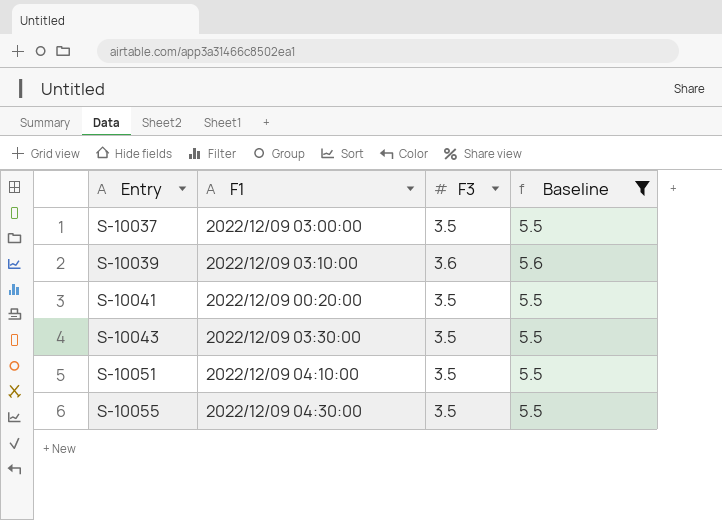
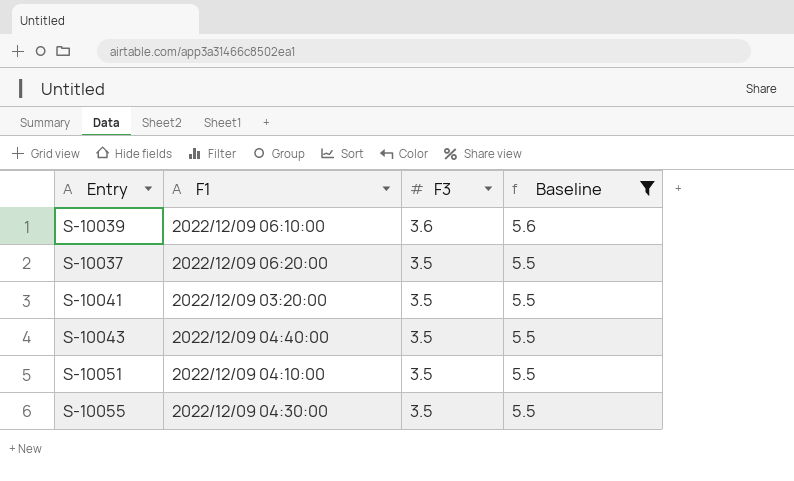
row order: Entry ascending -> F3 descending
S-10039 | F1: 2022/12/09 03:10:00 -> 2022/12/09 06:10:00
S-10037 | F1: 2022/12/09 03:00:00 -> 2022/12/09 06:20:00
S-10041 | F1: 2022/12/09 00:20:00 -> 2022/12/09 03:20:00
S-10043 | F1: 2022/12/09 03:30:00 -> 2022/12/09 04:40:00

